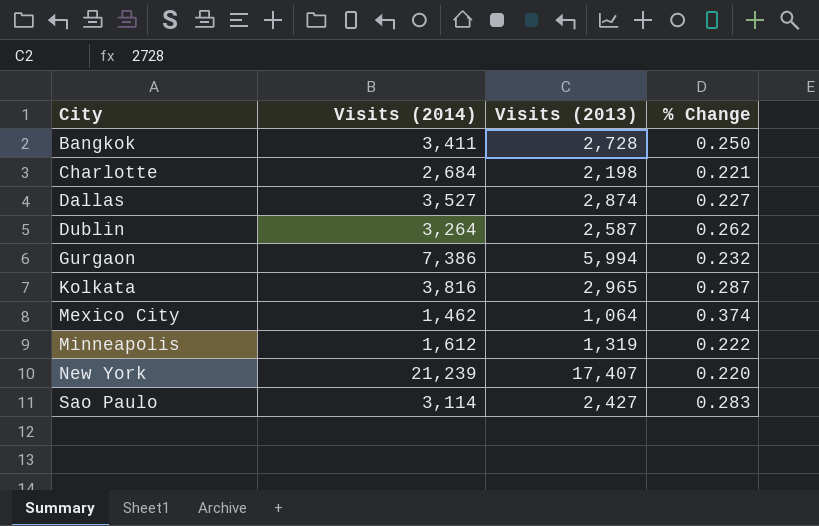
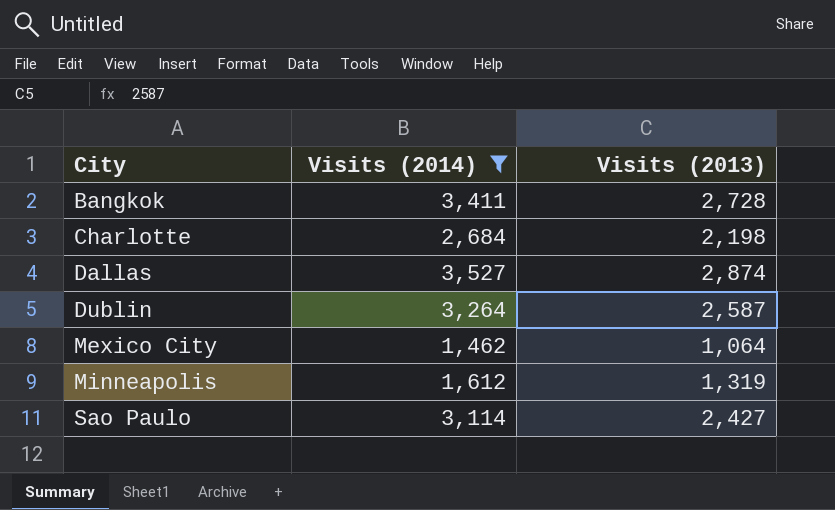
filter: none -> Visits (2014) <= 3,527
column % Change | formula: ([Visits (2014)] - [Visits (2013)]) / [Visits (2013)] -> none

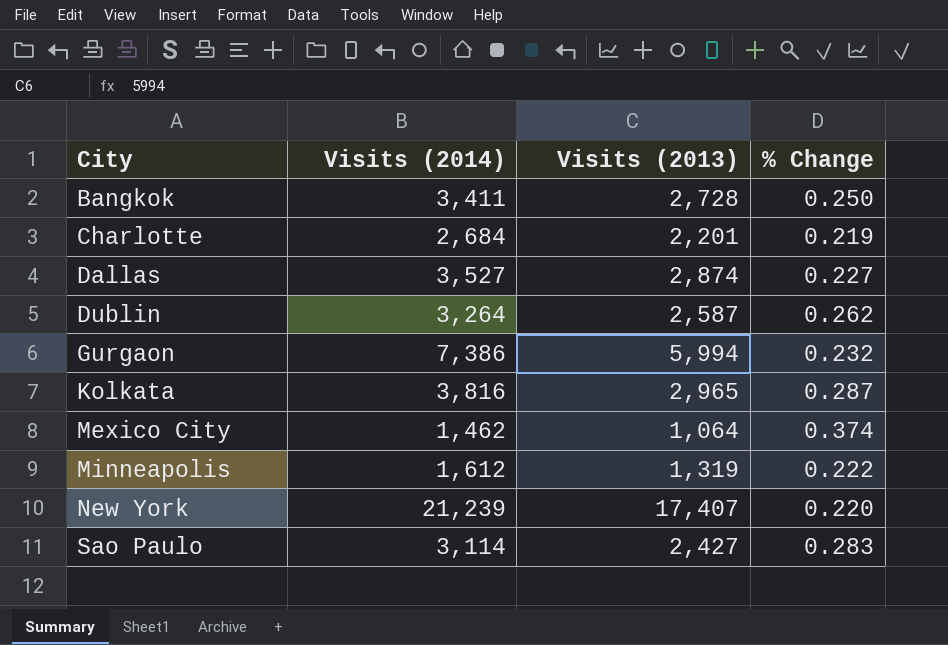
filter: Visits (2014) <= 3,527 -> none
column % Change | formula: none -> ([Visits (2014)] - [Visits (2013)]) / [Visits (2013)]
Charlotte | Visits (2013): 2,198 -> 2,201

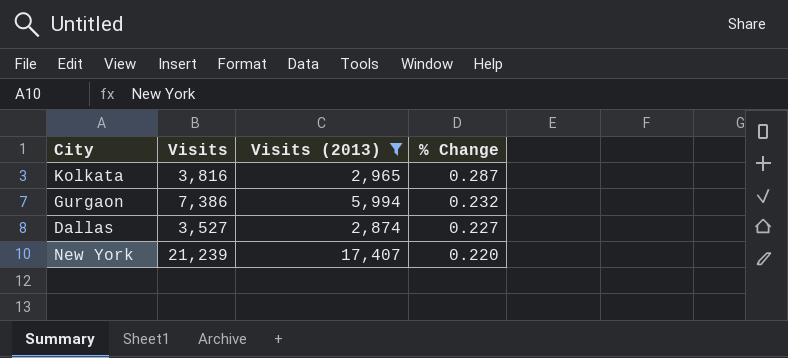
filter: none -> Visits (2013) >= 2,874
row order: City ascending -> % Change descending
column name: Visits (2014) -> Visits

